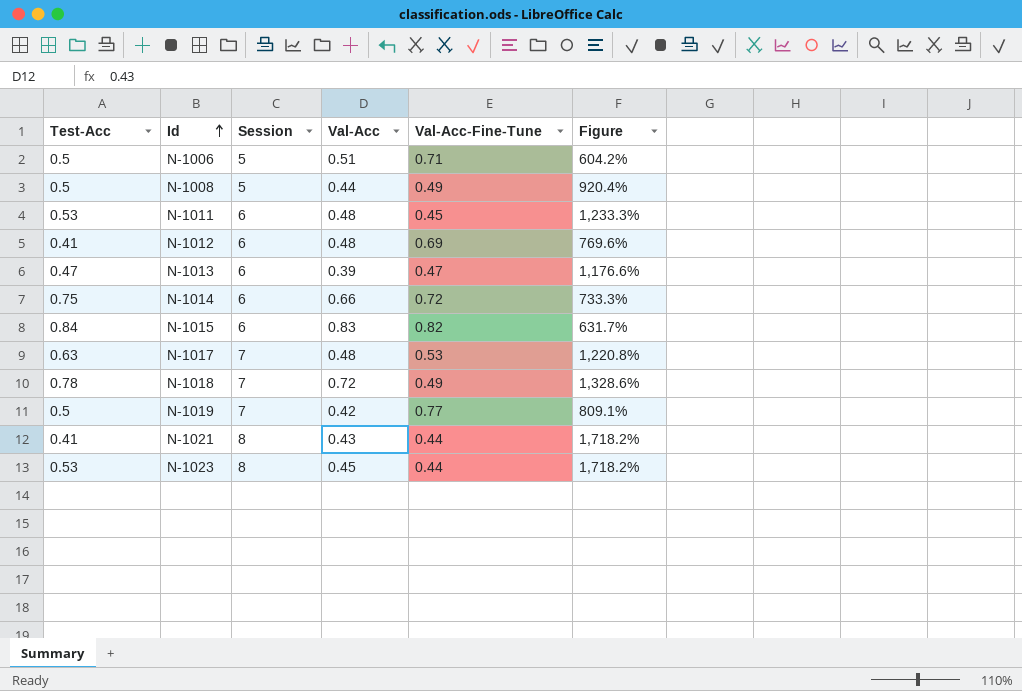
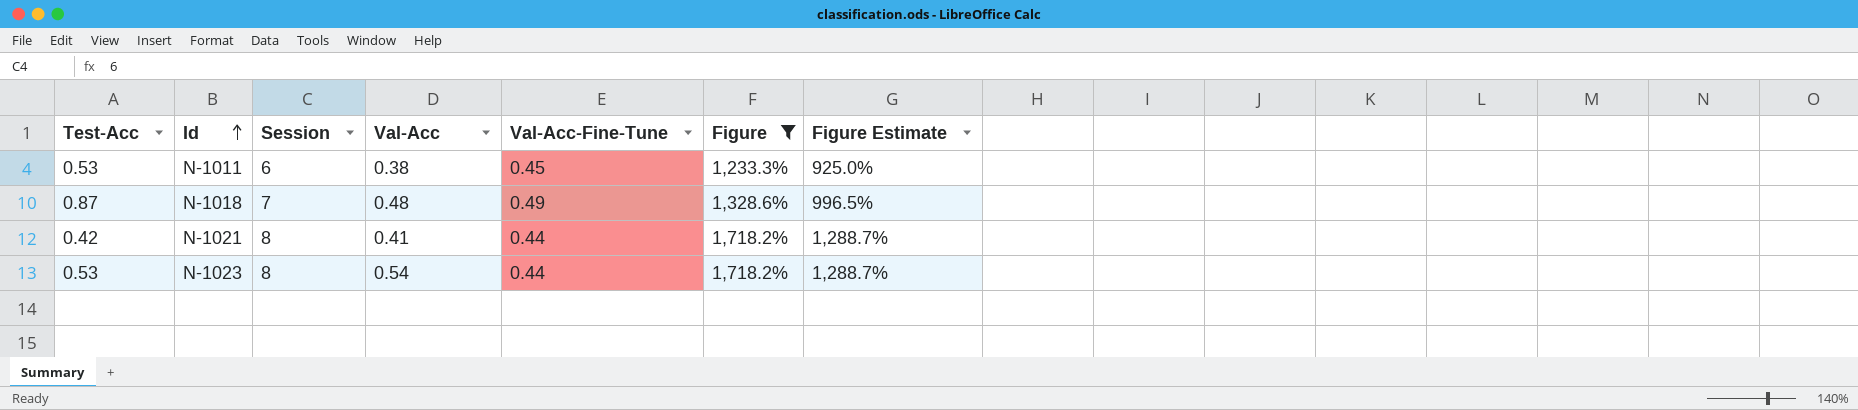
filter: none -> Figure >= 1,233.3%
column Figure Estimate | formula: none -> [Figure] * 0.75
N-1011 | Val-Acc: 0.48 -> 0.38
N-1018 | Test-Acc: 0.78 -> 0.87
N-1018 | Val-Acc: 0.72 -> 0.48
N-1021 | Test-Acc: 0.41 -> 0.42
N-1021 | Val-Acc: 0.43 -> 0.41
N-1023 | Val-Acc: 0.45 -> 0.54

